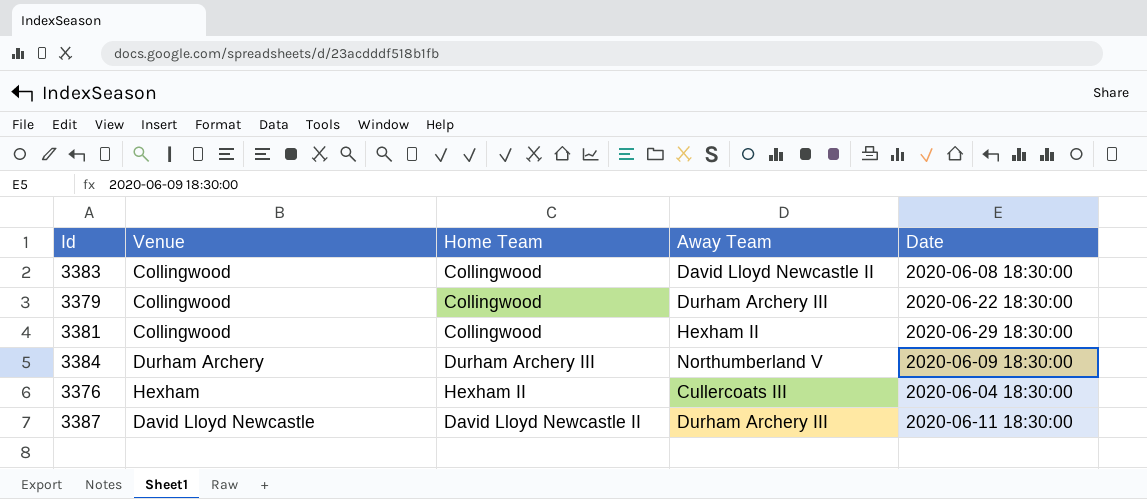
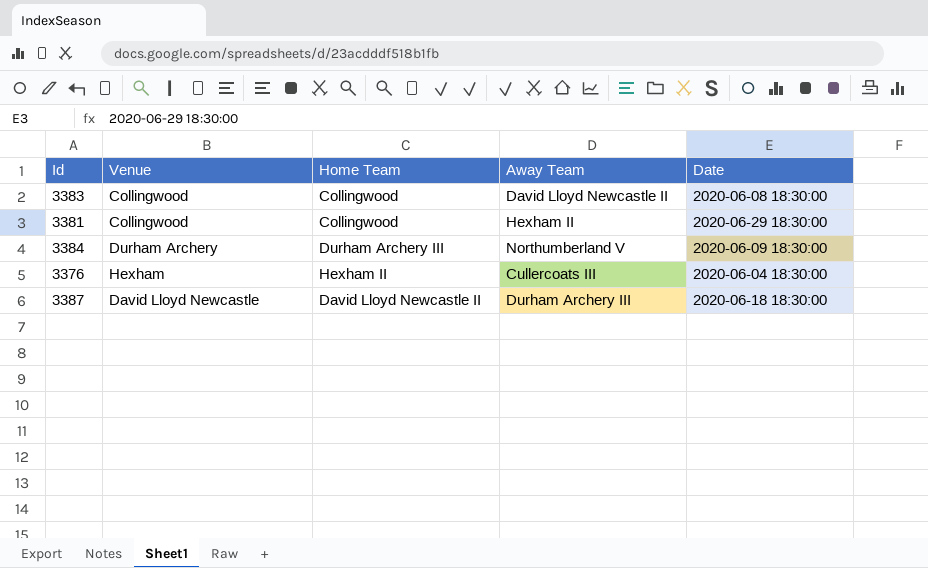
row 3379: Collingwood | Collingwood | Durham Archery III | 2020-06-22 18:30:00 -> none
3387 | Date: 2020-06-11 18:30:00 -> 2020-06-18 18:30:00

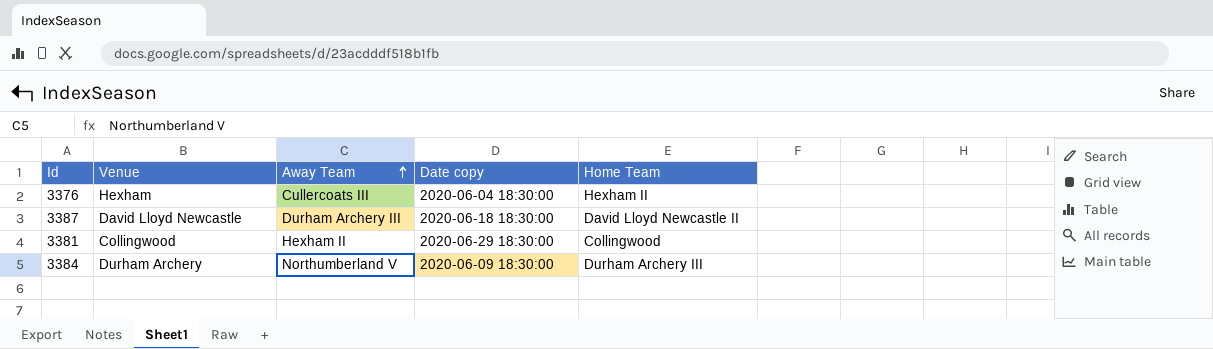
row order: none -> Away Team ascending
column name: Date -> Date copy
column Home Team | position: 3 -> 5
row 3383: Collingwood | Collingwood | David Lloyd Newcastle II | 2020-06-08 18:30:00 -> none

